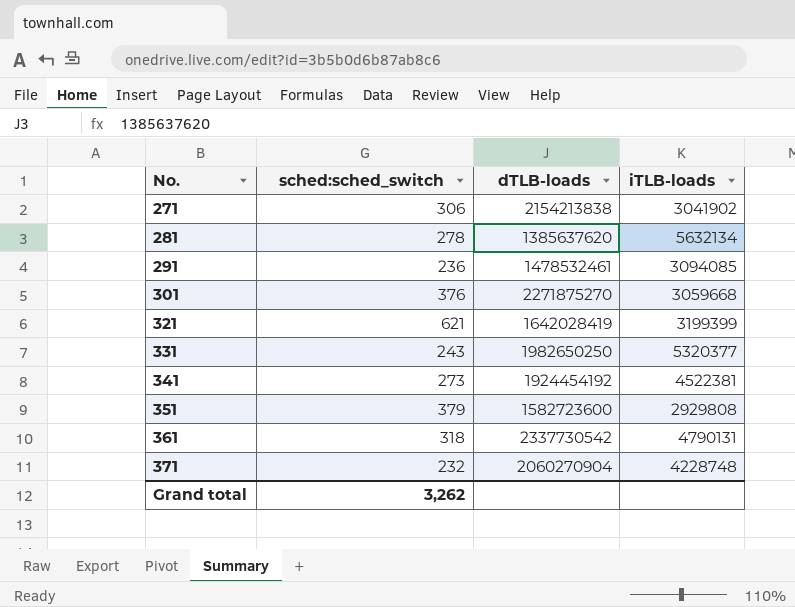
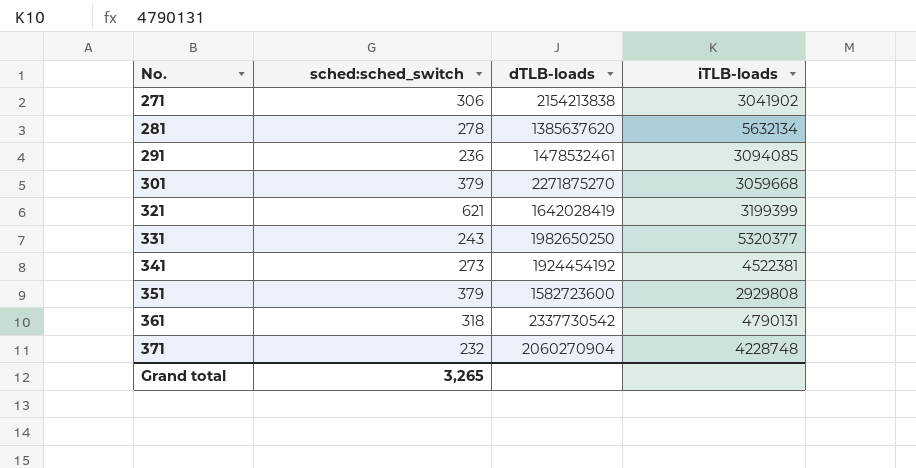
301 | sched:sched_switch: 376 -> 379
Grand total | sched:sched_switch: 3,262 -> 3,265

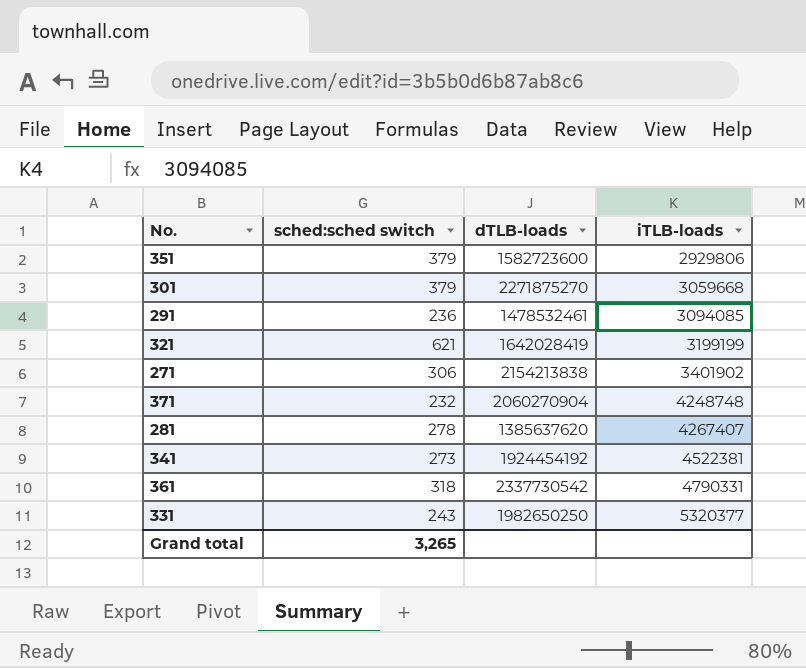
row order: No. ascending -> iTLB-loads ascending
column name: sched:sched_switch -> sched:sched switch
351 | iTLB-loads: 2929808 -> 2929806
321 | iTLB-loads: 3199399 -> 3199199
271 | iTLB-loads: 3041902 -> 3401902
371 | iTLB-loads: 4228748 -> 4248748
281 | iTLB-loads: 5632134 -> 4267407
361 | iTLB-loads: 4790131 -> 4790331

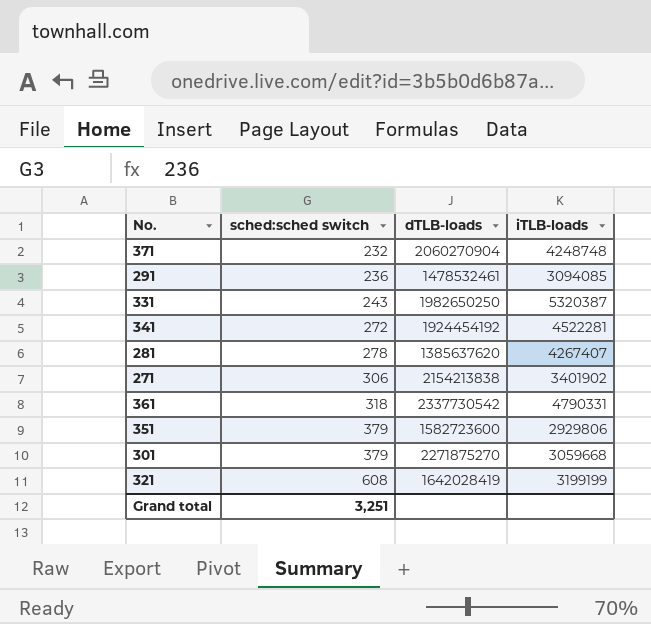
row order: iTLB-loads ascending -> sched:sched switch ascending
331 | iTLB-loads: 5320377 -> 5320387
341 | sched:sched switch: 273 -> 272
341 | iTLB-loads: 4522381 -> 4522281
321 | sched:sched switch: 621 -> 608
Grand total | sched:sched switch: 3,265 -> 3,251

